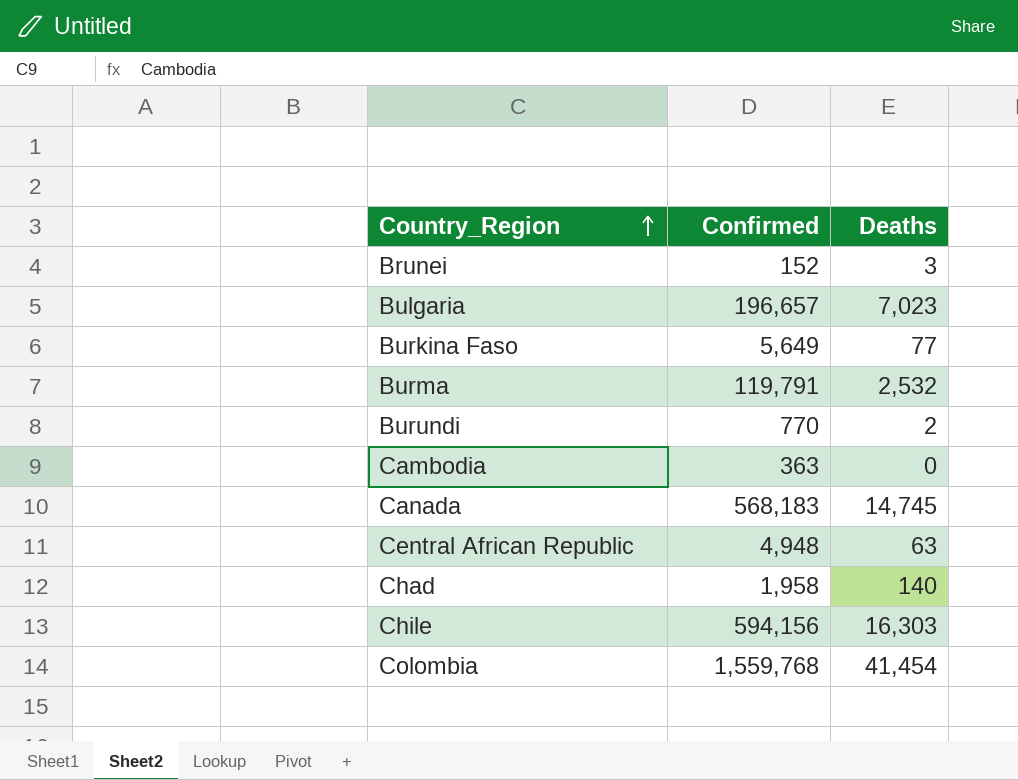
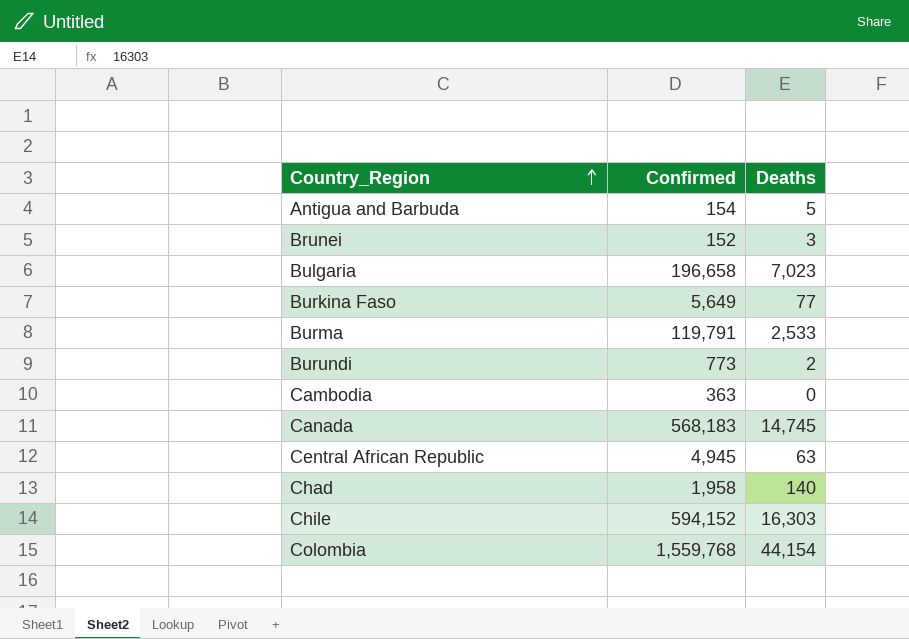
row Antigua and Barbuda: none -> 154 | 5
Bulgaria | Confirmed: 196,657 -> 196,658
Burma | Deaths: 2,532 -> 2,533
Burundi | Confirmed: 770 -> 773
Central African Republic | Confirmed: 4,948 -> 4,945
Chile | Confirmed: 594,156 -> 594,152
Colombia | Deaths: 41,454 -> 44,154

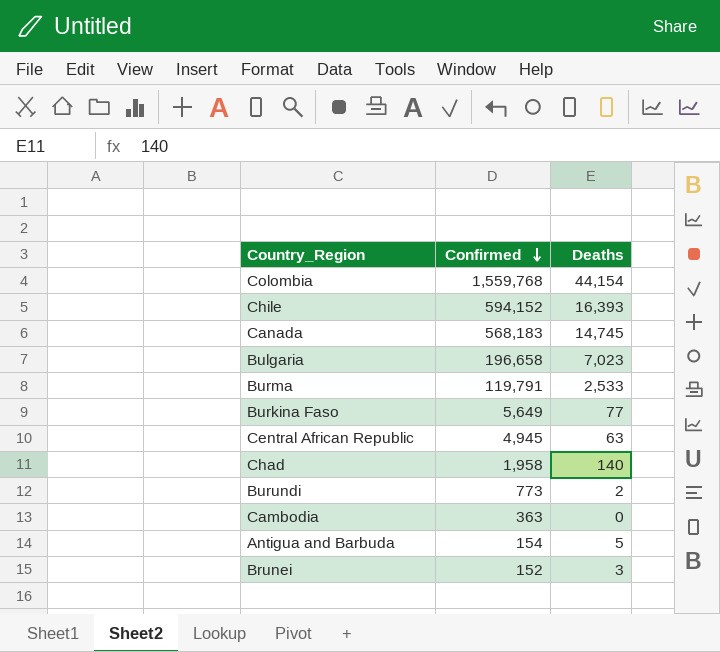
row order: Country_Region ascending -> Confirmed descending
Chile | Deaths: 16,303 -> 16,393

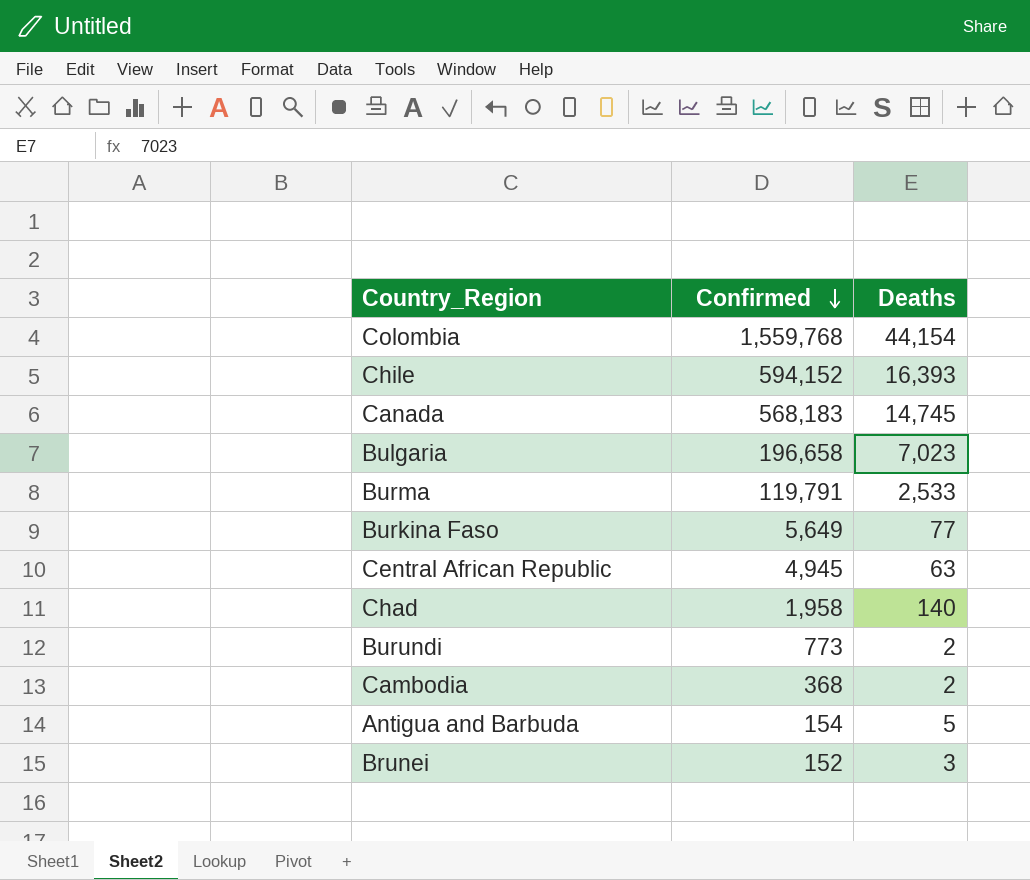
Cambodia | Confirmed: 363 -> 368
Cambodia | Deaths: 0 -> 2

